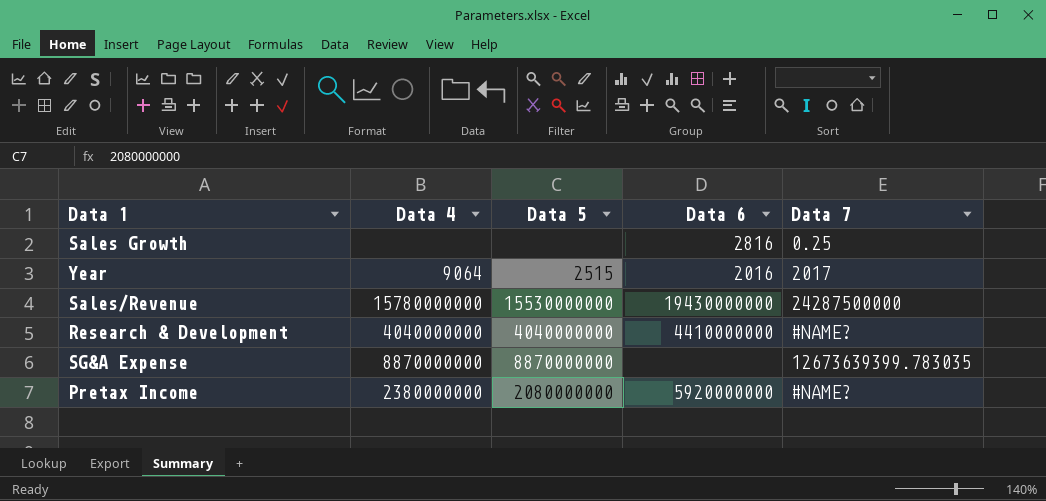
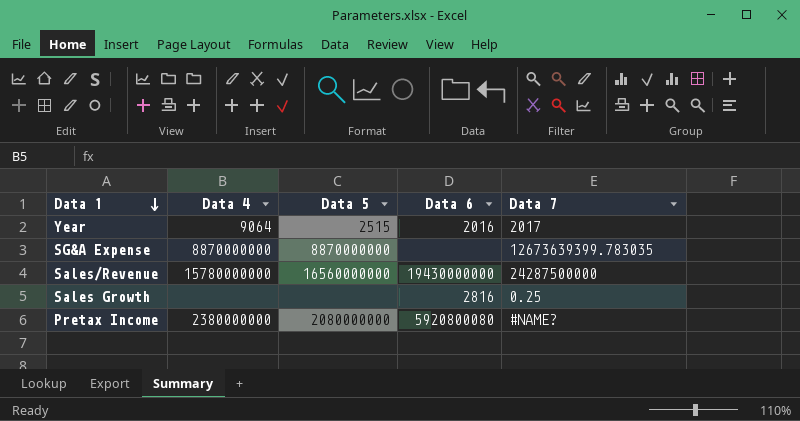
row order: none -> Data 1 descending
row Research & Development: 4040000000 | 4040000000 | 4410000000 | #NAME? -> none
Sales/Revenue | Data 5: 15530000000 -> 16560000000
Pretax Income | Data 6: 5920000000 -> 5920800080

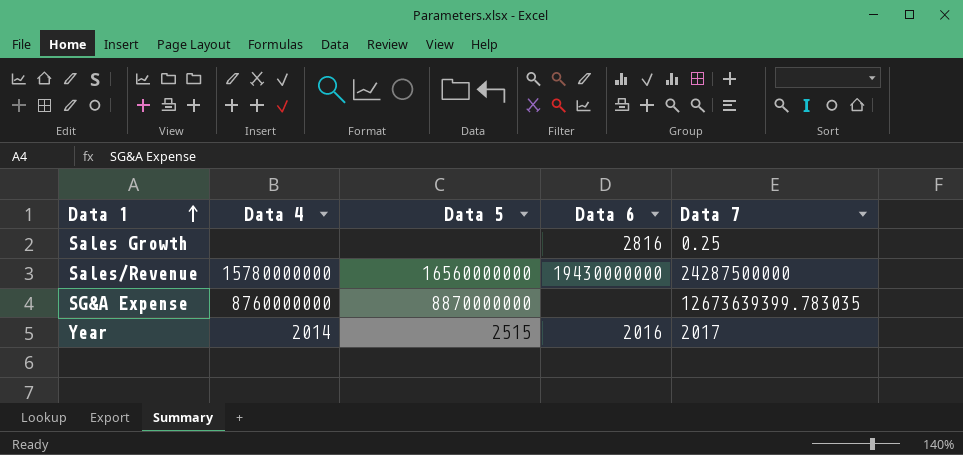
row order: Data 1 descending -> Data 1 ascending
row Pretax Income: 2380000000 | 2080000000 | 5920800080 | #NAME? -> none
SG&A Expense | Data 4: 8870000000 -> 8760000000
Year | Data 4: 9064 -> 2014

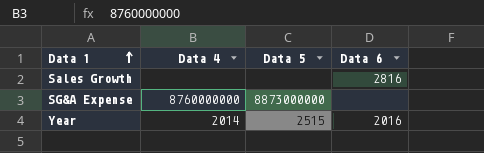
column Data 7 | position: 5 -> none
row Sales/Revenue: 15780000000 | 16560000000 | 19430000000 | 24287500000 -> none
SG&A Expense | Data 5: 8870000000 -> 8873000000

